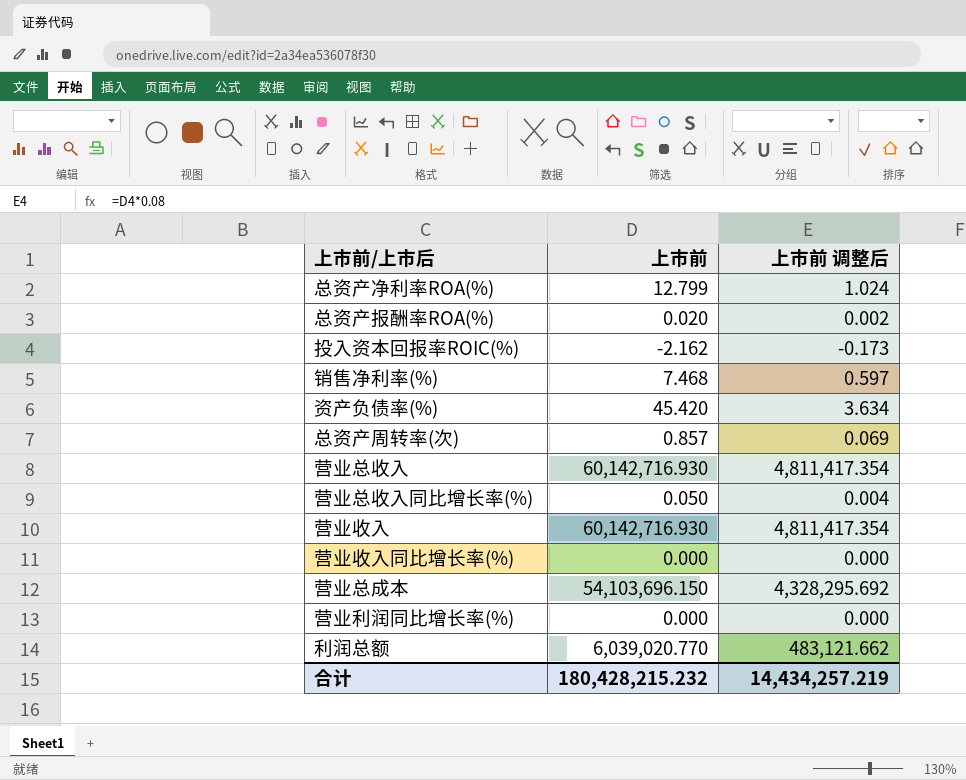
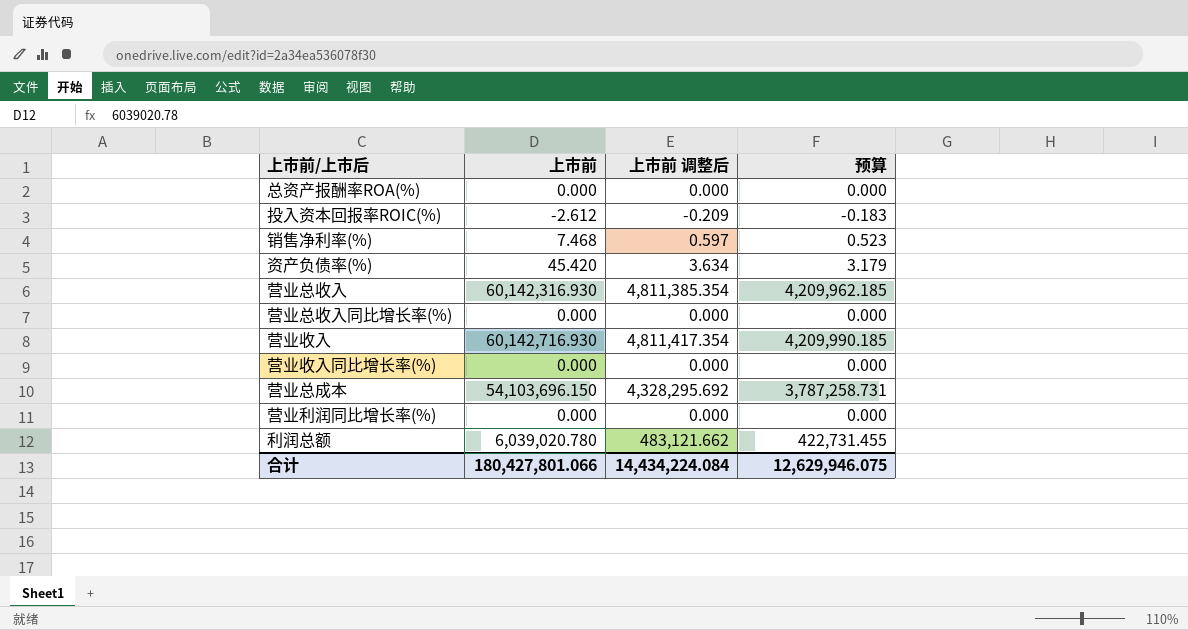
column 预算 | formula: none -> [上市前] * 0.07
row 总资产净利率ROA(%): 12.799 | 1.024 -> none
row 总资产周转率(次): 0.857 | 0.069 -> none
总资产报酬率ROA(%) | 上市前: 0.020 -> 0.000
总资产报酬率ROA(%) | 上市前 调整后: 0.002 -> 0.000
投入资本回报率ROIC(%) | 上市前: -2.162 -> -2.612
投入资本回报率ROIC(%) | 上市前 调整后: -0.173 -> -0.209
营业总收入 | 上市前: 60,142,716.930 -> 60,142,316.930
营业总收入 | 上市前 调整后: 4,811,417.354 -> 4,811,385.354
营业总收入同比增长率(%) | 上市前: 0.050 -> 0.000
营业总收入同比增长率(%) | 上市前 调整后: 0.004 -> 0.000
利润总额 | 上市前: 6,039,020.770 -> 6,039,020.780
合计 | 上市前: 180,428,215.232 -> 180,427,801.066
合计 | 上市前 调整后: 14,434,257.219 -> 14,434,224.084

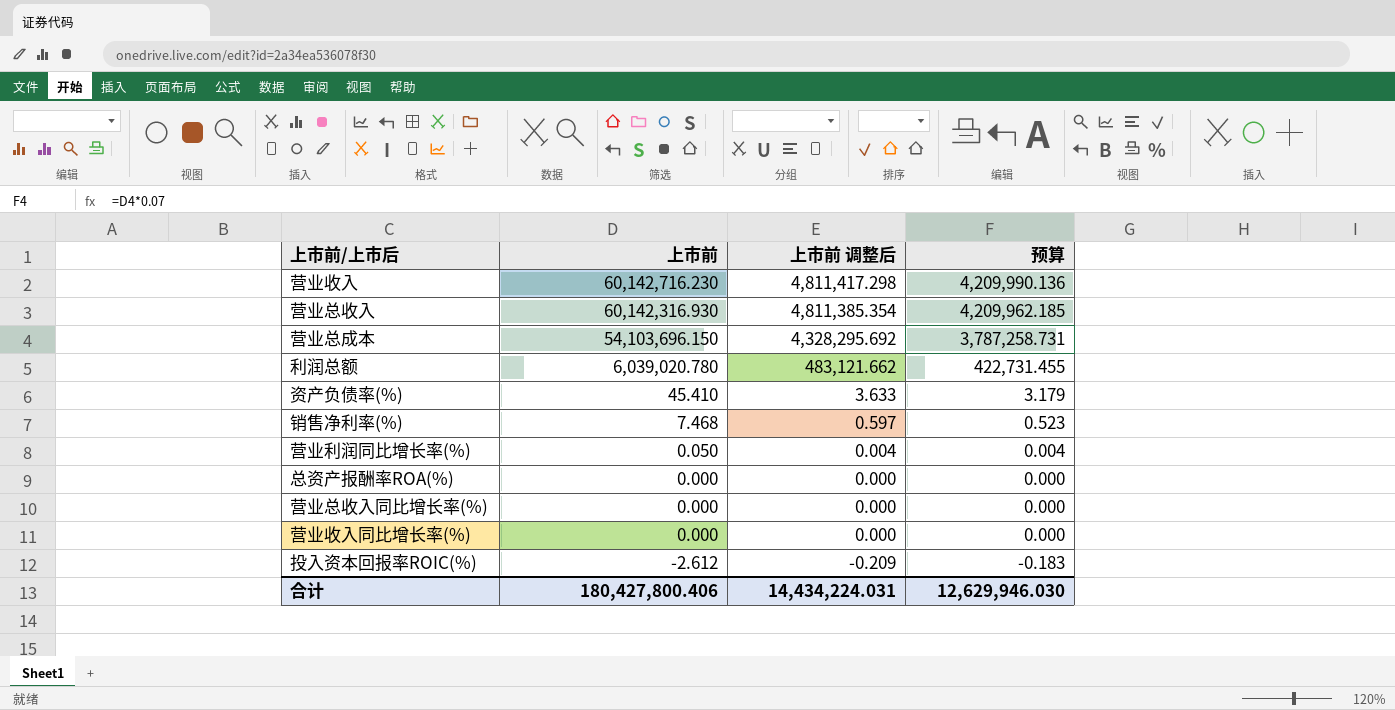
row order: none -> 上市前 descending
营业收入 | 上市前: 60,142,716.930 -> 60,142,716.230
营业收入 | 上市前 调整后: 4,811,417.354 -> 4,811,417.298
营业收入 | 预算: 4,209,990.185 -> 4,209,990.136
资产负债率(%) | 上市前: 45.420 -> 45.410
资产负债率(%) | 上市前 调整后: 3.634 -> 3.633
营业利润同比增长率(%) | 上市前: 0.000 -> 0.050
营业利润同比增长率(%) | 上市前 调整后: 0.000 -> 0.004
营业利润同比增长率(%) | 预算: 0.000 -> 0.004
合计 | 上市前: 180,427,801.066 -> 180,427,800.406
合计 | 上市前 调整后: 14,434,224.084 -> 14,434,224.031
合计 | 预算: 12,629,946.075 -> 12,629,946.030

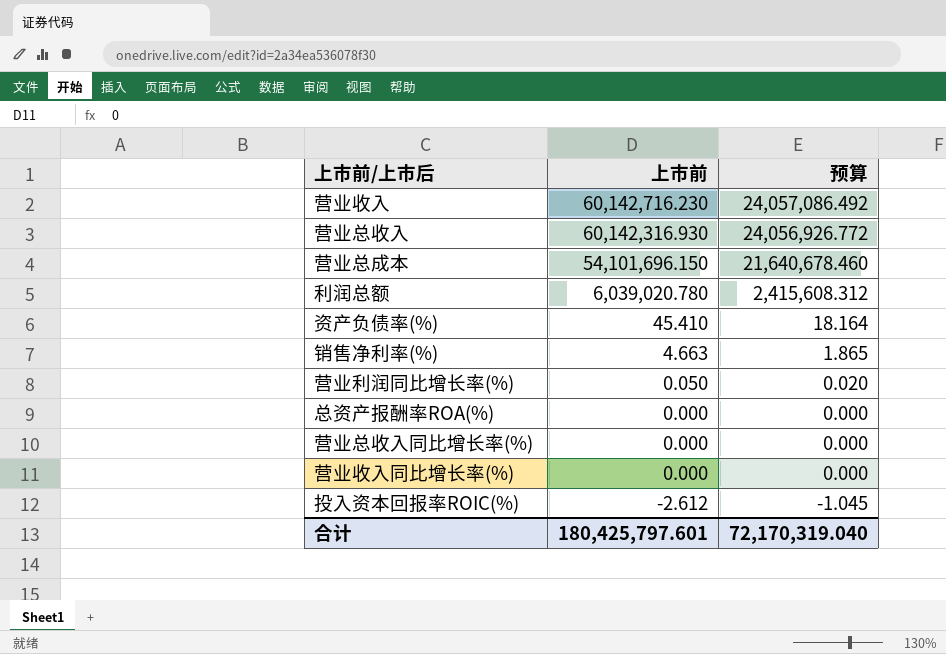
column 上市前 调整后 | formula: [上市前] * 0.08 -> none
column 预算 | formula: [上市前] * 0.07 -> [上市前] * 0.4
营业总成本 | 上市前: 54,103,696.150 -> 54,101,696.150
销售净利率(%) | 上市前: 7.468 -> 4.663
合计 | 上市前: 180,427,800.406 -> 180,425,797.601
合计 | 预算: 12,629,946.030 -> 72,170,319.040

